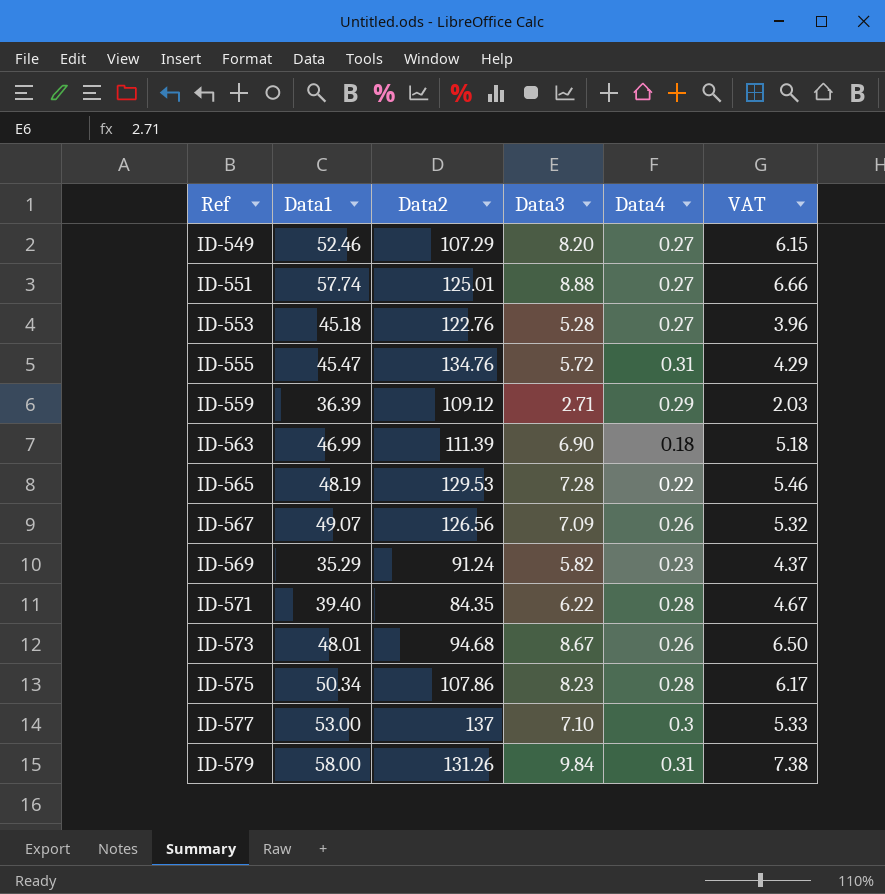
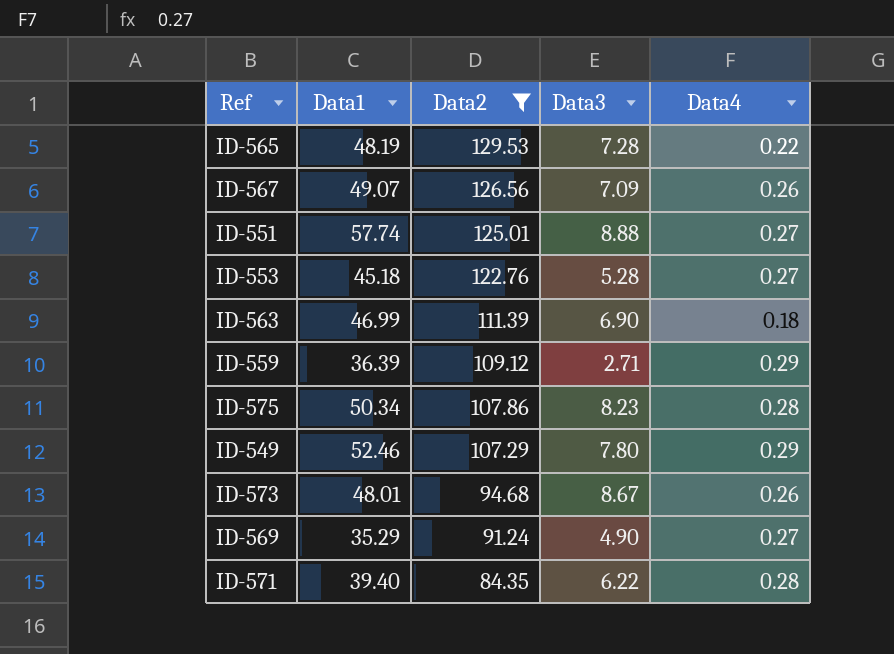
filter: none -> Data2 <= 129.53
row order: Ref ascending -> Data2 descending
column VAT | formula: [Data3] * 0.75 -> none
ID-549 | Data3: 8.20 -> 7.80
ID-549 | Data4: 0.27 -> 0.29
ID-569 | Data3: 5.82 -> 4.90
ID-569 | Data4: 0.23 -> 0.27

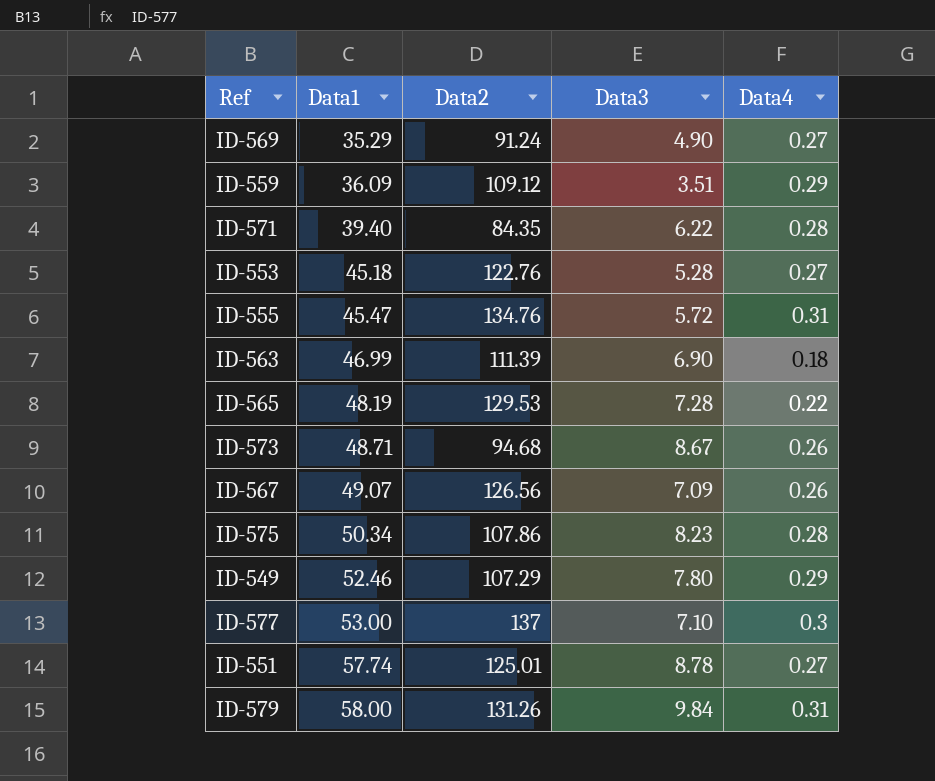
filter: Data2 <= 129.53 -> none
row order: Data2 descending -> Data1 ascending
ID-559 | Data1: 36.39 -> 36.09
ID-559 | Data3: 2.71 -> 3.51
ID-573 | Data1: 48.01 -> 48.71
ID-551 | Data3: 8.88 -> 8.78

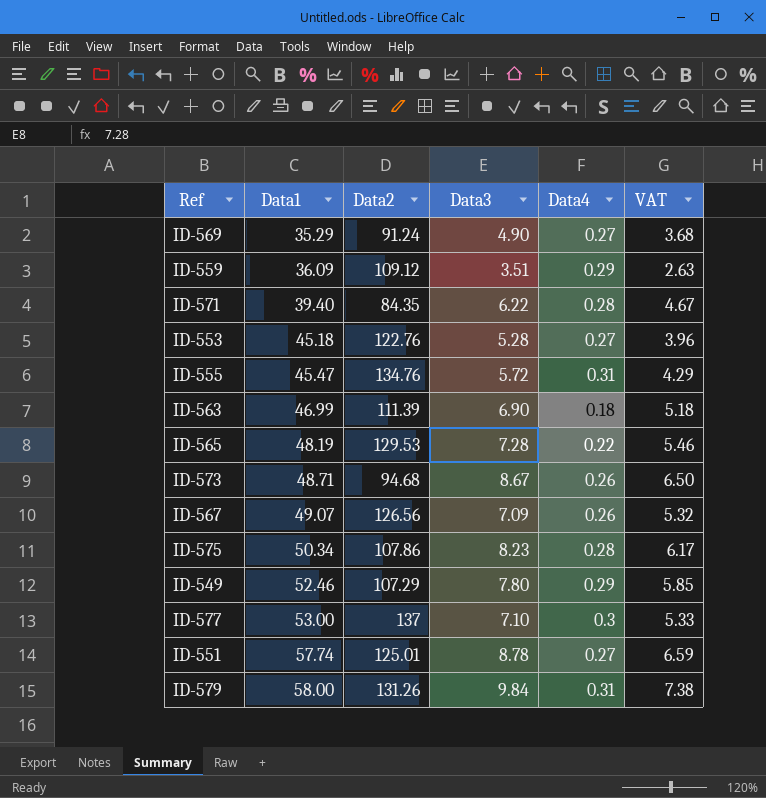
column VAT | formula: none -> [Data3] * 0.75

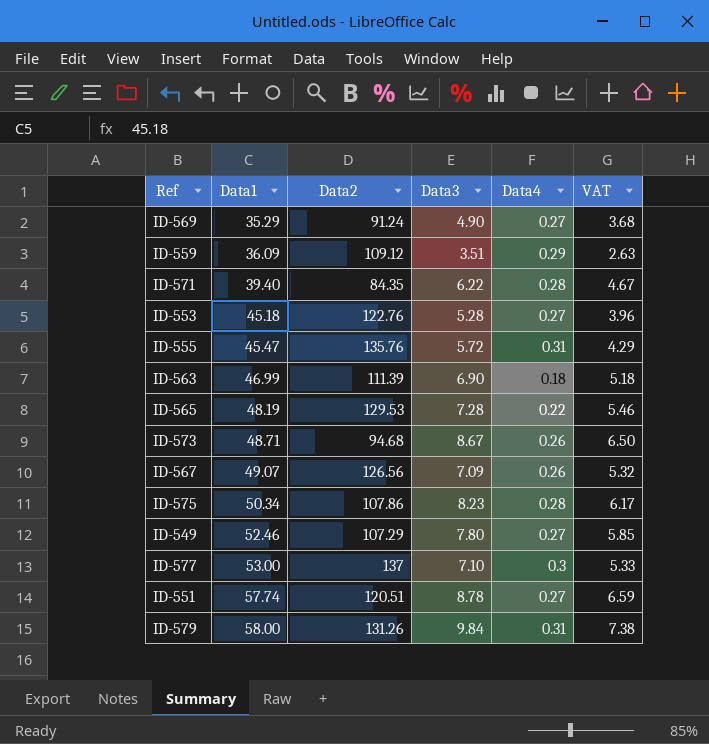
ID-555 | Data2: 134.76 -> 135.76
ID-549 | Data4: 0.29 -> 0.27
ID-551 | Data2: 125.01 -> 120.51

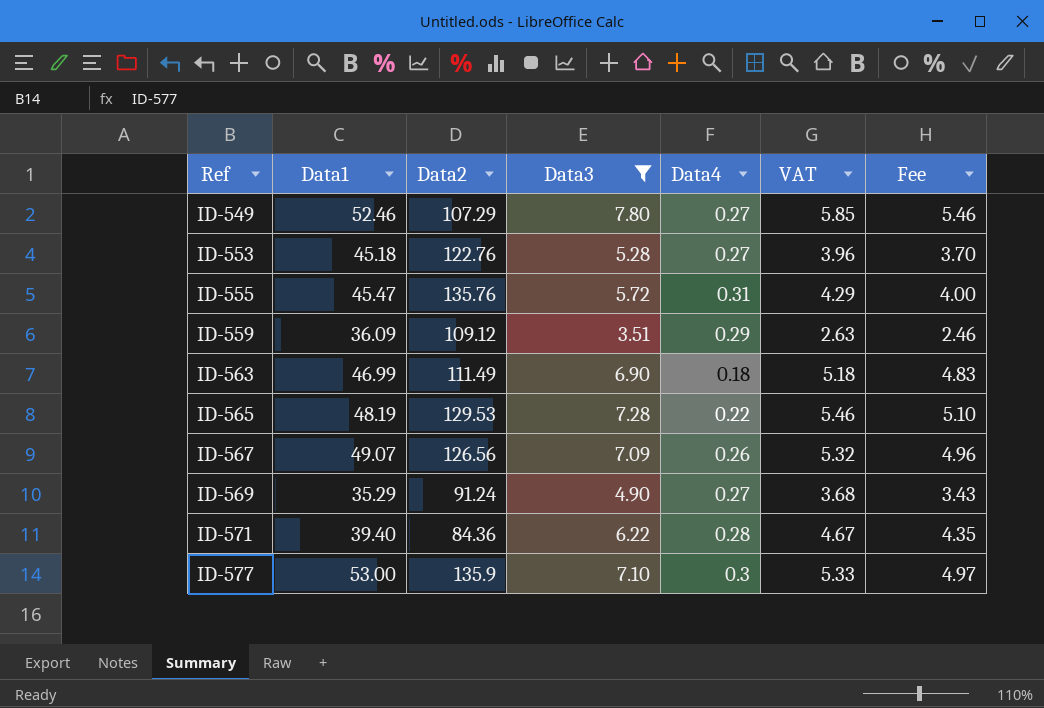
filter: none -> Data3 <= 7.80
row order: Data1 ascending -> Ref ascending
column Fee | formula: none -> [Data3] * 0.7
ID-563 | Data2: 111.39 -> 111.49
ID-571 | Data2: 84.35 -> 84.36
ID-577 | Data2: 137 -> 135.9

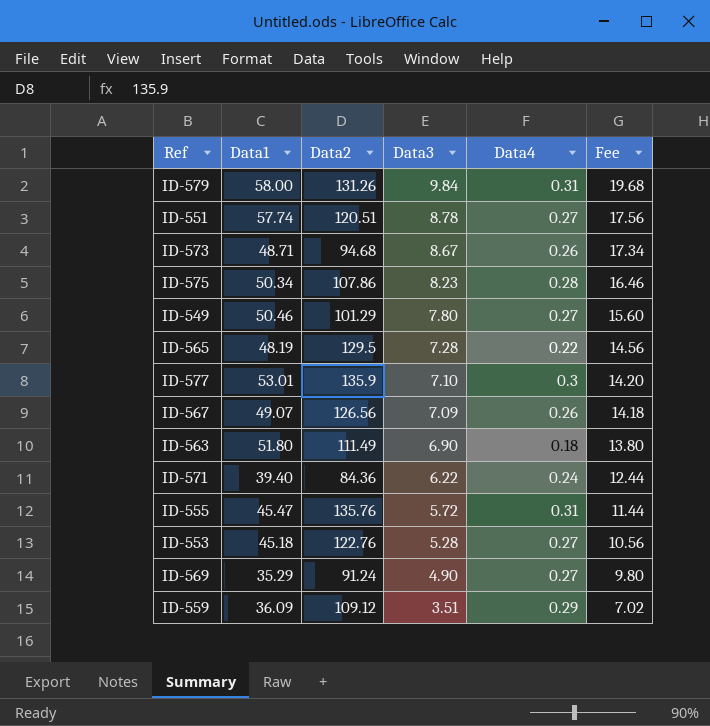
filter: Data3 <= 7.80 -> none
row order: Ref ascending -> Data3 descending
column VAT | formula: [Data3] * 0.75 -> none
column Fee | formula: [Data3] * 0.7 -> [Data3] * 2
ID-549 | Data1: 52.46 -> 50.46
ID-549 | Data2: 107.29 -> 101.29
ID-565 | Data2: 129.53 -> 129.5
ID-577 | Data1: 53.00 -> 53.01
ID-563 | Data1: 46.99 -> 51.80
ID-571 | Data4: 0.28 -> 0.24

